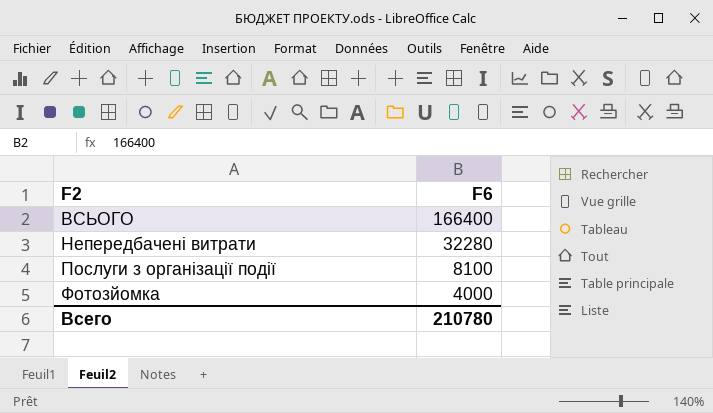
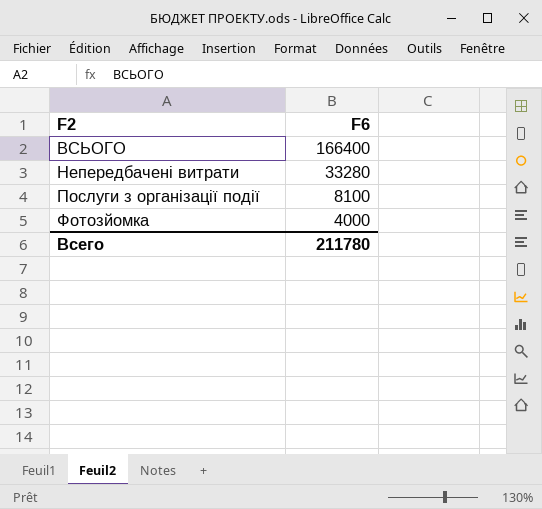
Непередбачені витрати | F6: 32280 -> 33280
Всего | F6: 210780 -> 211780

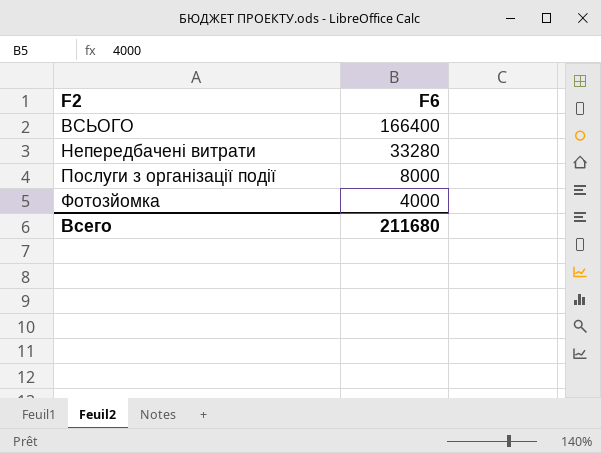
Послуги з організації події | F6: 8100 -> 8000
Всего | F6: 211780 -> 211680

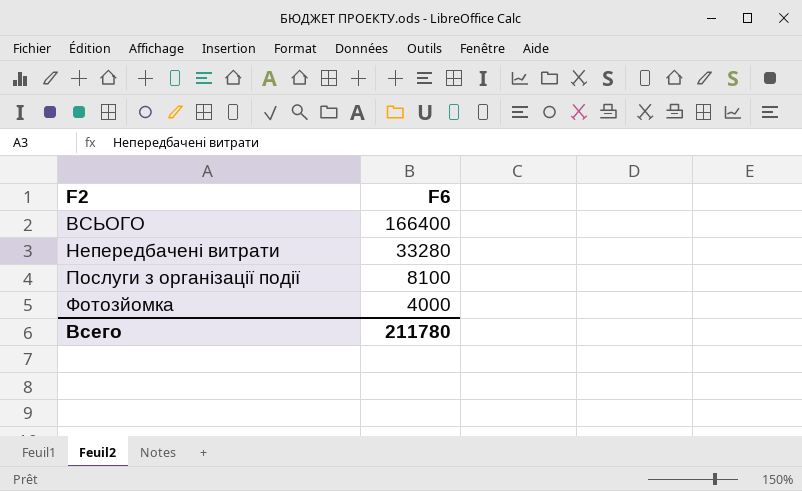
Послуги з організації події | F6: 8000 -> 8100
Всего | F6: 211680 -> 211780

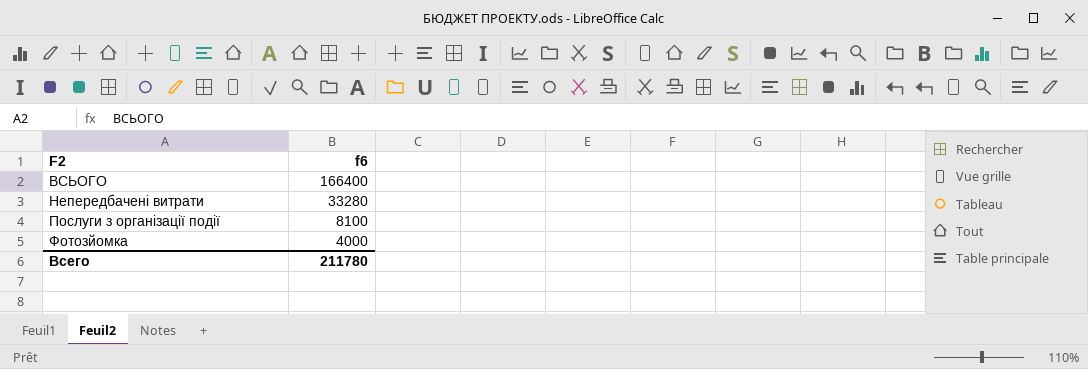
column name: F6 -> f6

